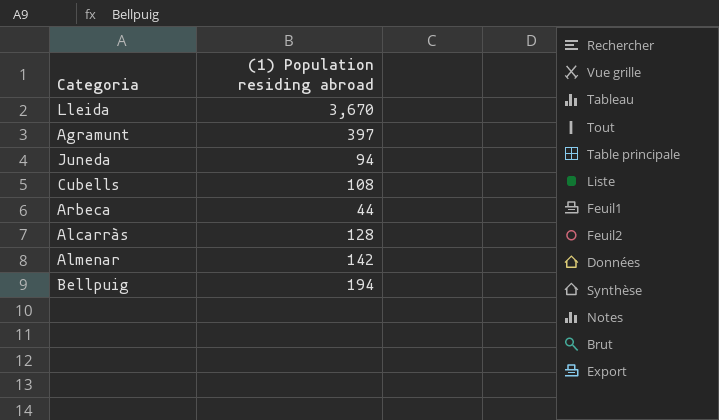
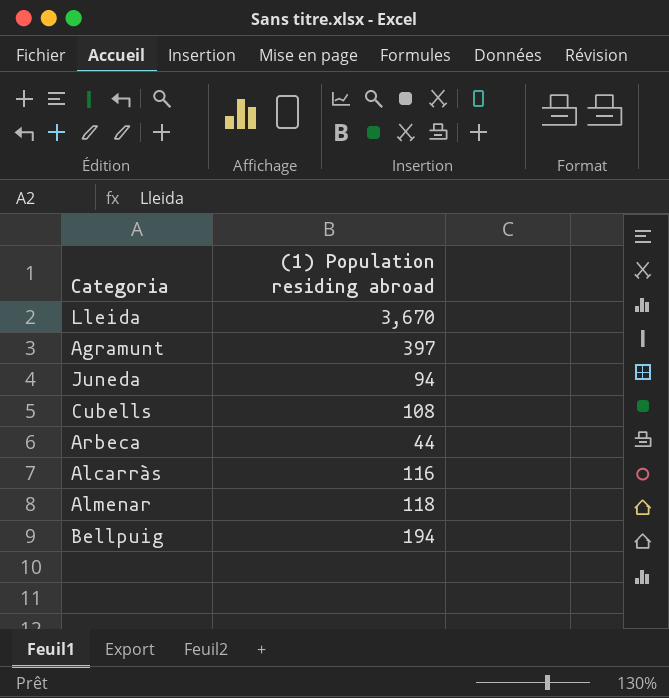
Alcarràs | (1) Population residing abroad: 128 -> 116
Almenar | (1) Population residing abroad: 142 -> 118

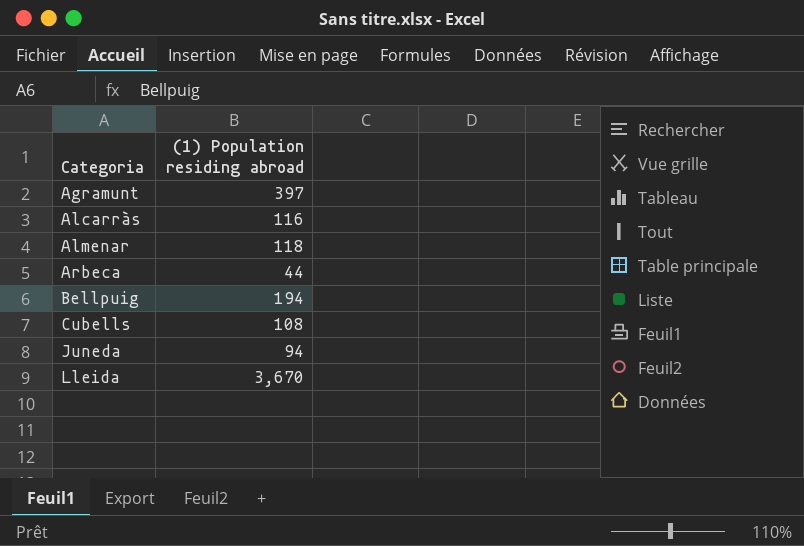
row order: none -> Categoria ascending

